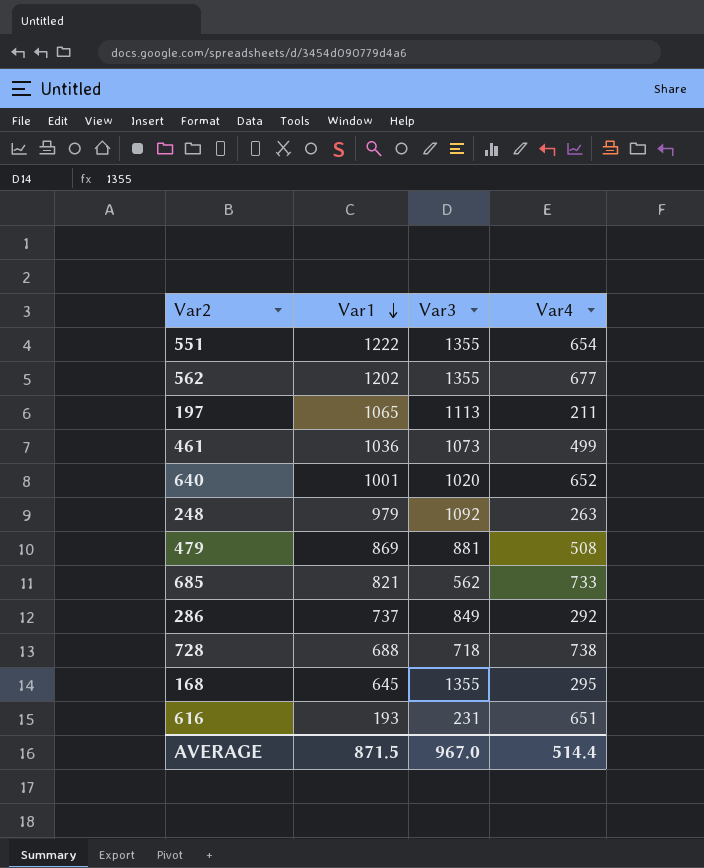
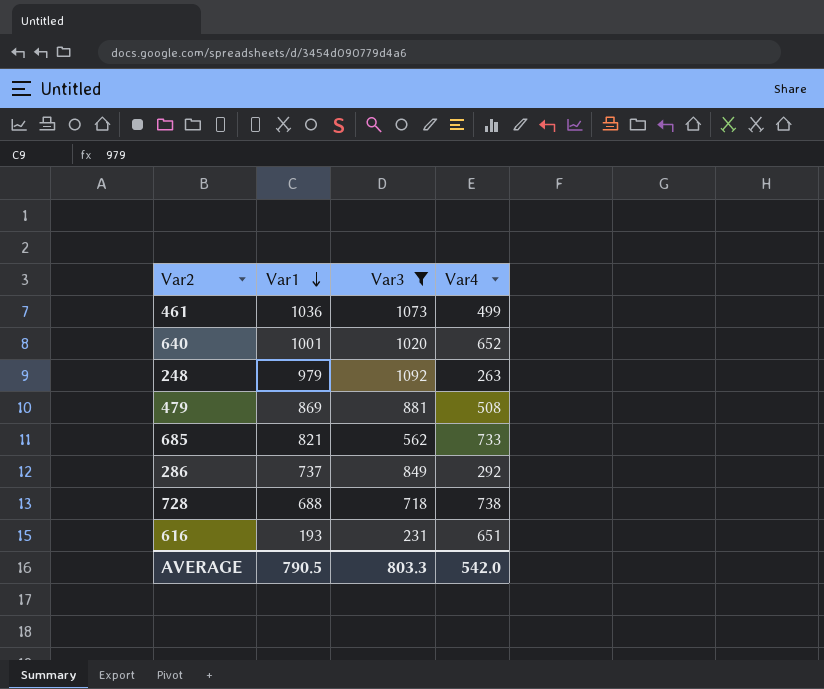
filter: none -> Var3 <= 1092
AVERAGE | Var1: 871.5 -> 790.5
AVERAGE | Var3: 967.0 -> 803.3
AVERAGE | Var4: 514.4 -> 542.0

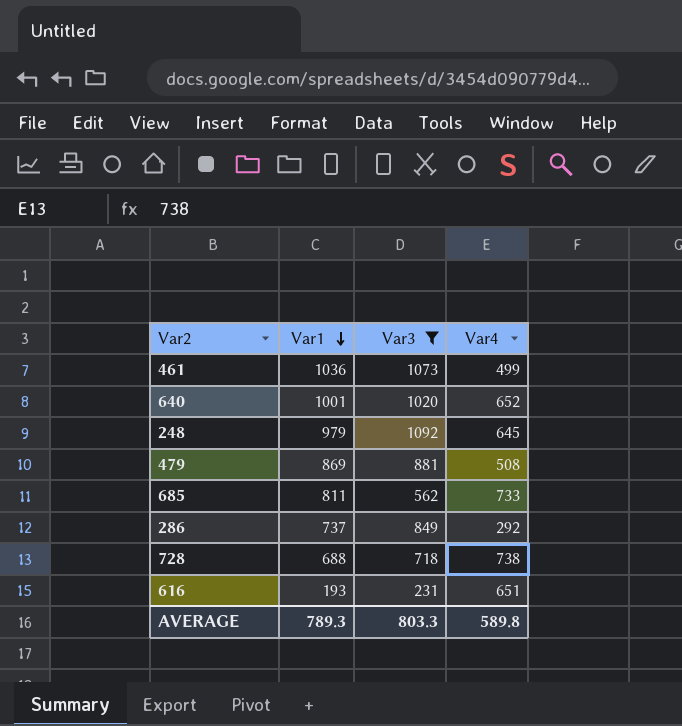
248 | Var4: 263 -> 645
685 | Var1: 821 -> 811
AVERAGE | Var1: 790.5 -> 789.3
AVERAGE | Var4: 542.0 -> 589.8

